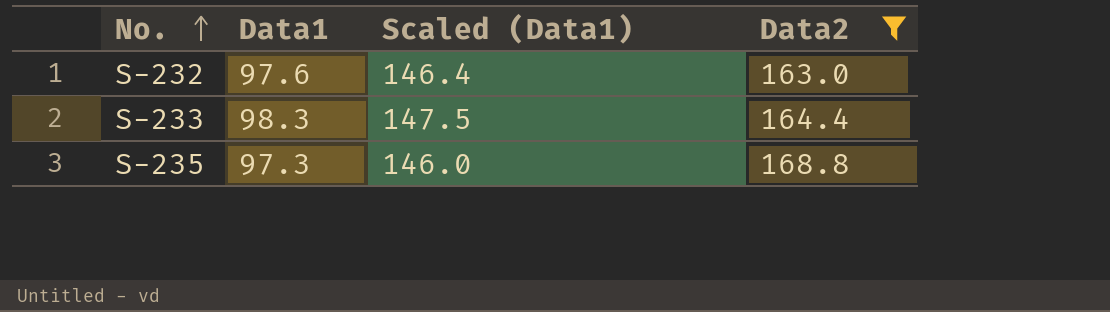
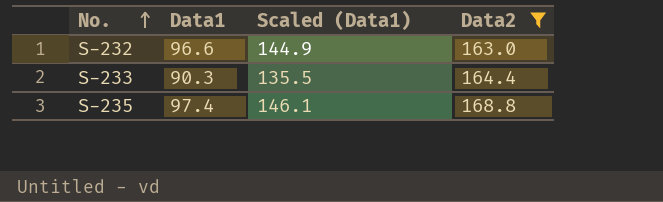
S-232 | Data1: 97.6 -> 96.6
S-232 | Scaled (Data1): 146.4 -> 144.9
S-233 | Data1: 98.3 -> 90.3
S-233 | Scaled (Data1): 147.5 -> 135.5
S-235 | Data1: 97.3 -> 97.4
S-235 | Scaled (Data1): 146.0 -> 146.1

